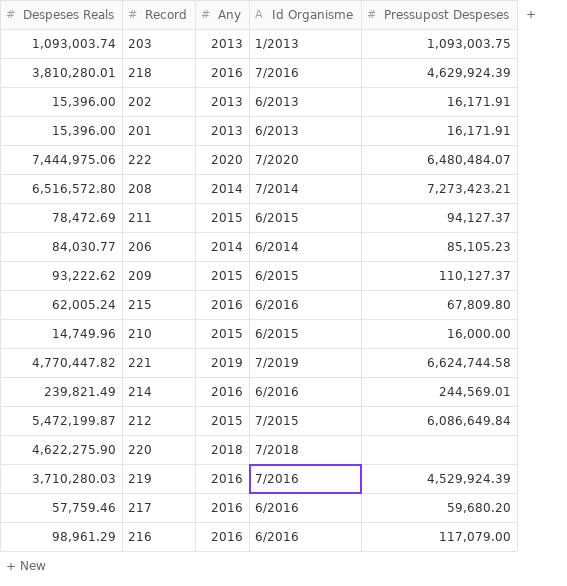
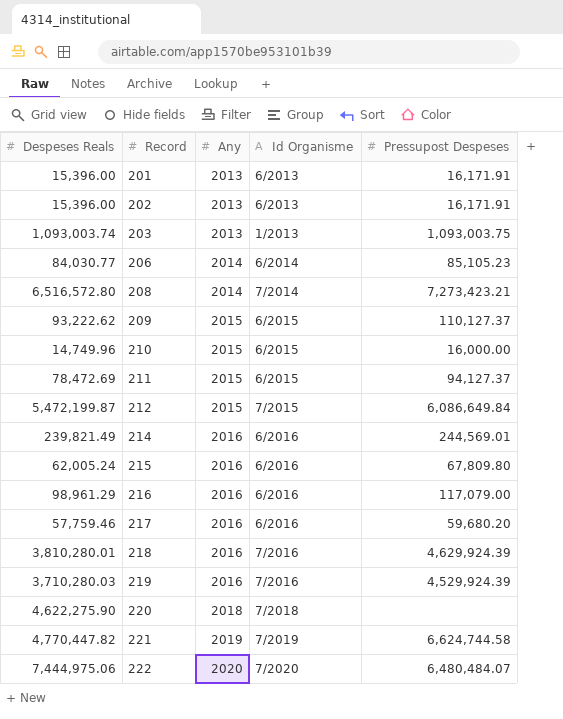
row order: none -> Record ascending

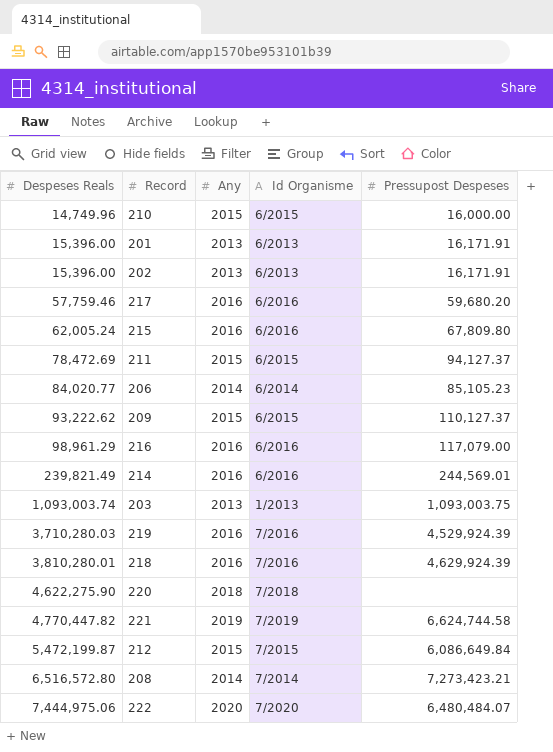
row order: Record ascending -> Despeses Reals ascending
206 | Despeses Reals: 84,030.77 -> 84,020.77

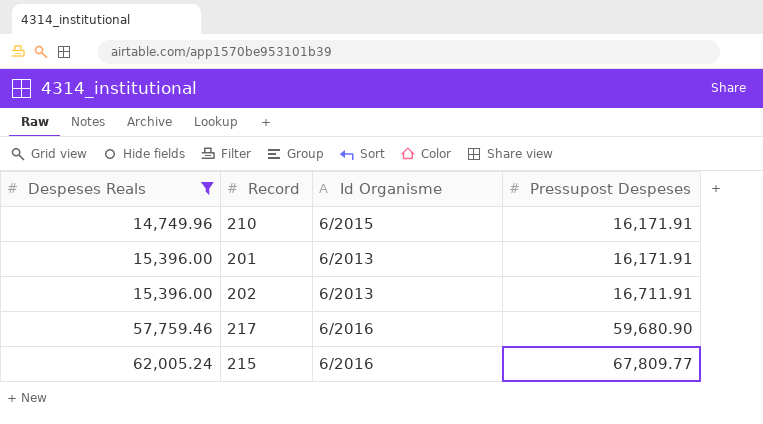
filter: none -> Despeses Reals <= 62,005.24
column Any | position: 3 -> none
210 | Pressupost Despeses: 16,000.00 -> 16,171.91
202 | Pressupost Despeses: 16,171.91 -> 16,711.91
217 | Pressupost Despeses: 59,680.20 -> 59,680.90
215 | Pressupost Despeses: 67,809.80 -> 67,809.77

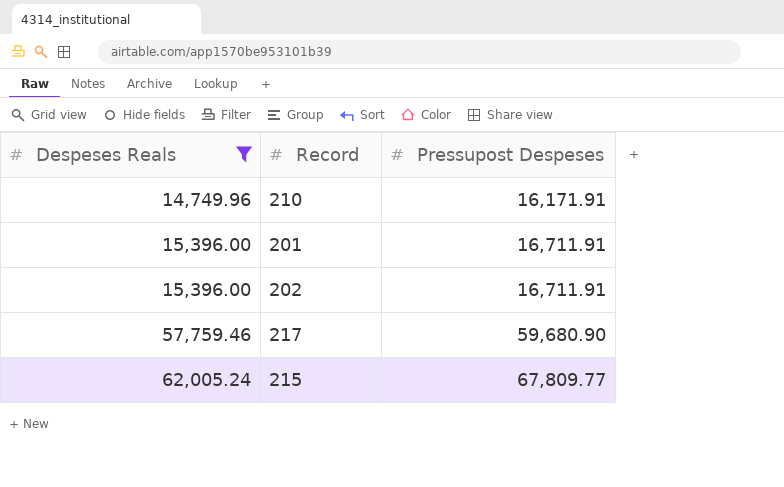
column Id Organisme | position: 3 -> none
201 | Pressupost Despeses: 16,171.91 -> 16,711.91

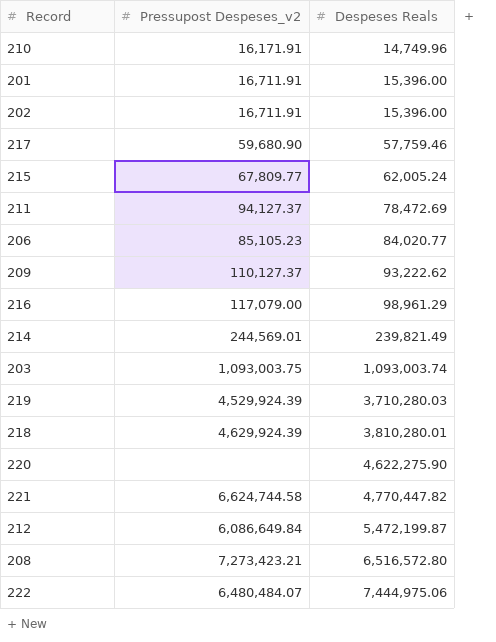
filter: Despeses Reals <= 62,005.24 -> none
column name: Pressupost Despeses -> Pressupost Despeses_v2
column Despeses Reals | position: 1 -> 3

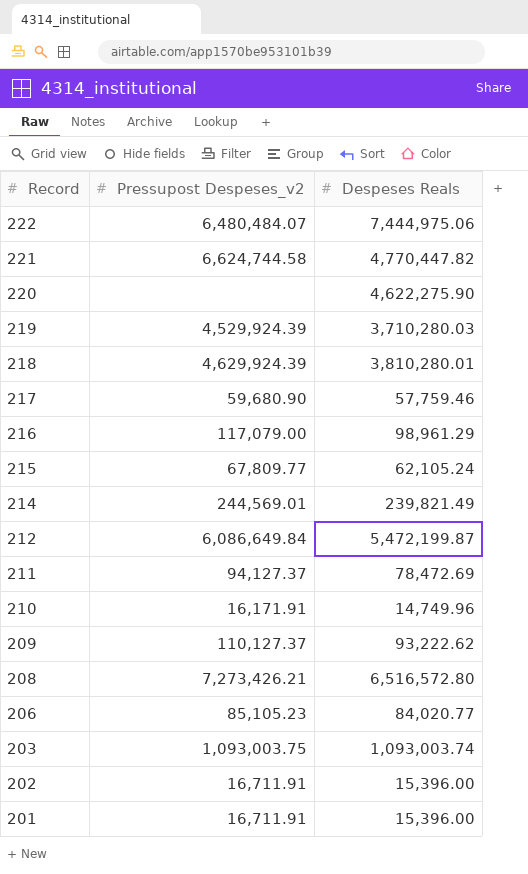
row order: Despeses Reals ascending -> Record descending
215 | Despeses Reals: 62,005.24 -> 62,105.24
208 | Pressupost Despeses_v2: 7,273,423.21 -> 7,273,426.21

